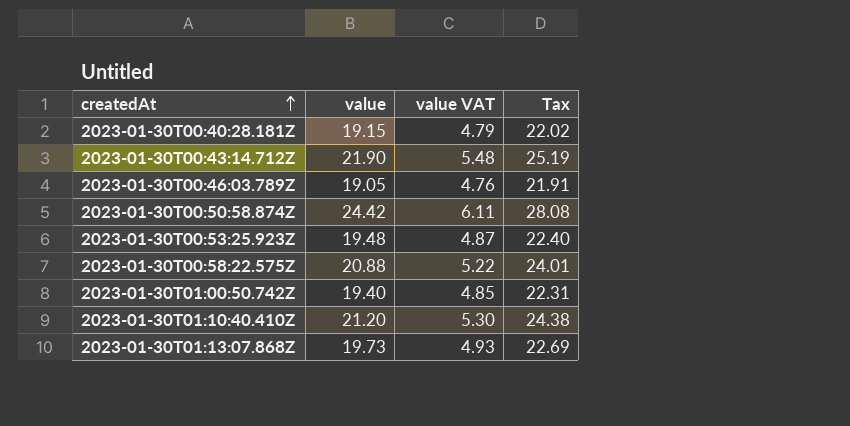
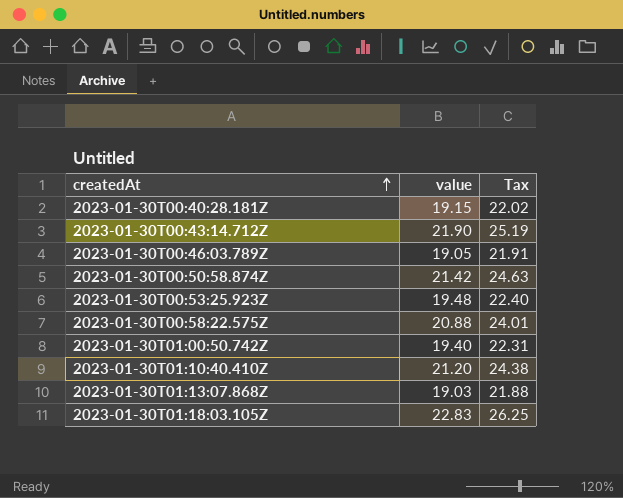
column value VAT | formula: [value] * 0.25 -> none
2023-01-30T00:50:58.874Z | value: 24.42 -> 21.42
2023-01-30T00:50:58.874Z | Tax: 28.08 -> 24.63
2023-01-30T01:13:07.868Z | value: 19.73 -> 19.03
2023-01-30T01:13:07.868Z | Tax: 22.69 -> 21.88
row 2023-01-30T01:18:03.105Z: none -> 22.83 | 26.25

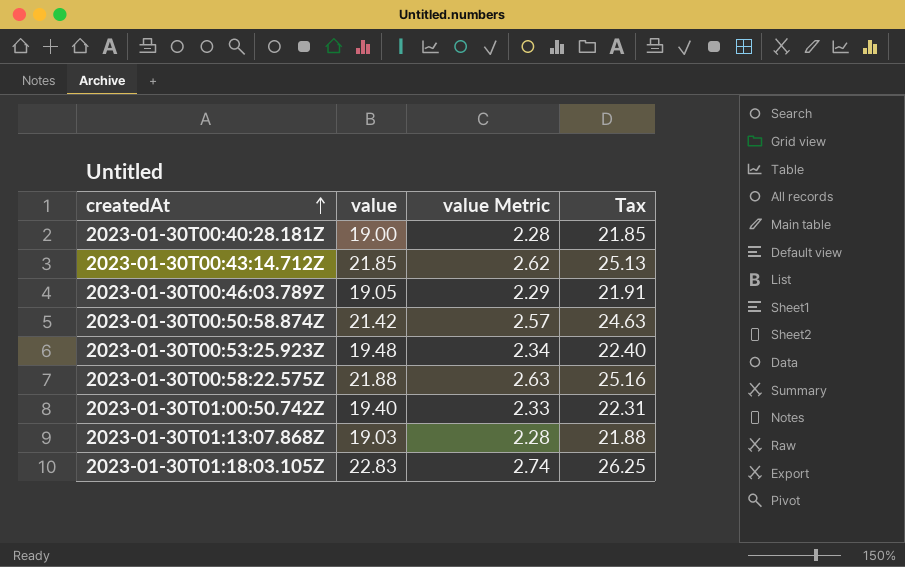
column value Metric | formula: none -> [value] * 0.12
row 2023-01-30T01:10:40.410Z: 21.20 | 24.38 -> none
2023-01-30T00:40:28.181Z | value: 19.15 -> 19.00
2023-01-30T00:40:28.181Z | Tax: 22.02 -> 21.85
2023-01-30T00:43:14.712Z | value: 21.90 -> 21.85
2023-01-30T00:43:14.712Z | Tax: 25.19 -> 25.13
2023-01-30T00:58:22.575Z | value: 20.88 -> 21.88
2023-01-30T00:58:22.575Z | Tax: 24.01 -> 25.16

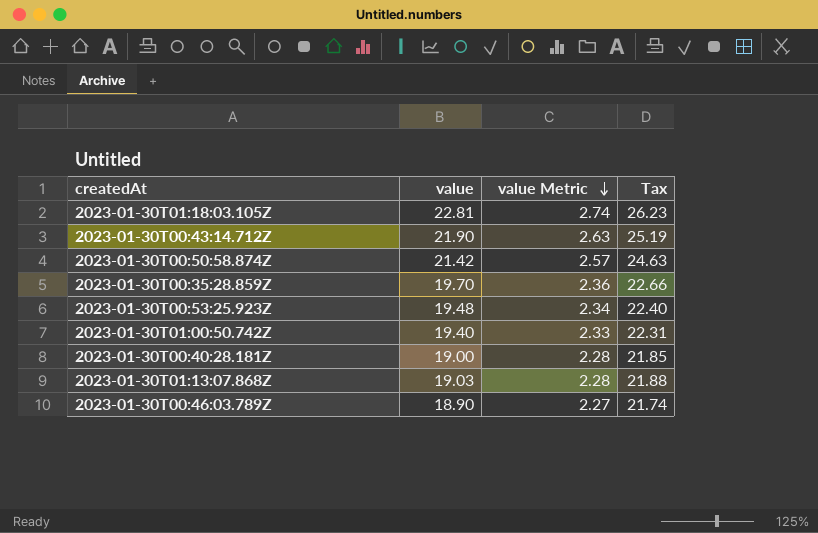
row order: createdAt ascending -> value Metric descending
row 2023-01-30T00:58:22.575Z: 21.88 | 2.63 | 25.16 -> none
2023-01-30T01:18:03.105Z | value: 22.83 -> 22.81
2023-01-30T01:18:03.105Z | Tax: 26.25 -> 26.23
2023-01-30T00:43:14.712Z | value: 21.85 -> 21.90
2023-01-30T00:43:14.712Z | value Metric: 2.62 -> 2.63
2023-01-30T00:43:14.712Z | Tax: 25.13 -> 25.19
row 2023-01-30T00:35:28.859Z: none -> 19.70 | 2.36 | 22.66
2023-01-30T00:46:03.789Z | value: 19.05 -> 18.90
2023-01-30T00:46:03.789Z | value Metric: 2.29 -> 2.27
2023-01-30T00:46:03.789Z | Tax: 21.91 -> 21.74

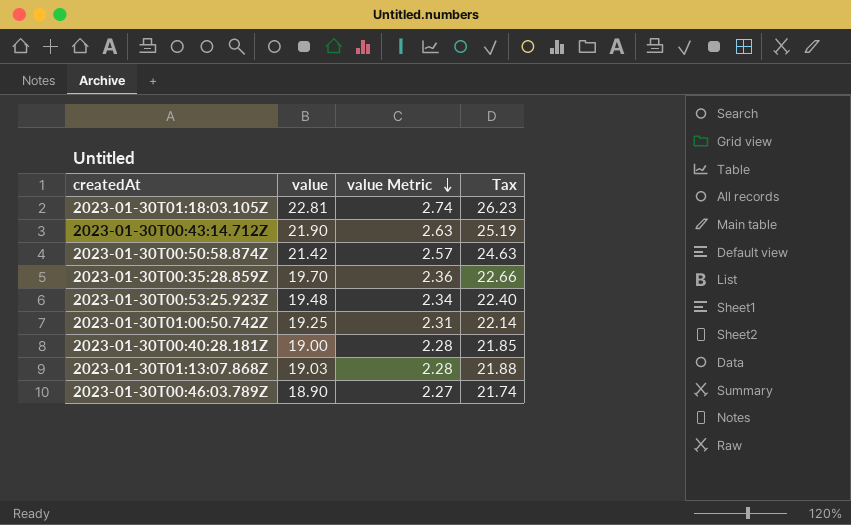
2023-01-30T01:00:50.742Z | value: 19.40 -> 19.25
2023-01-30T01:00:50.742Z | value Metric: 2.33 -> 2.31
2023-01-30T01:00:50.742Z | Tax: 22.31 -> 22.14

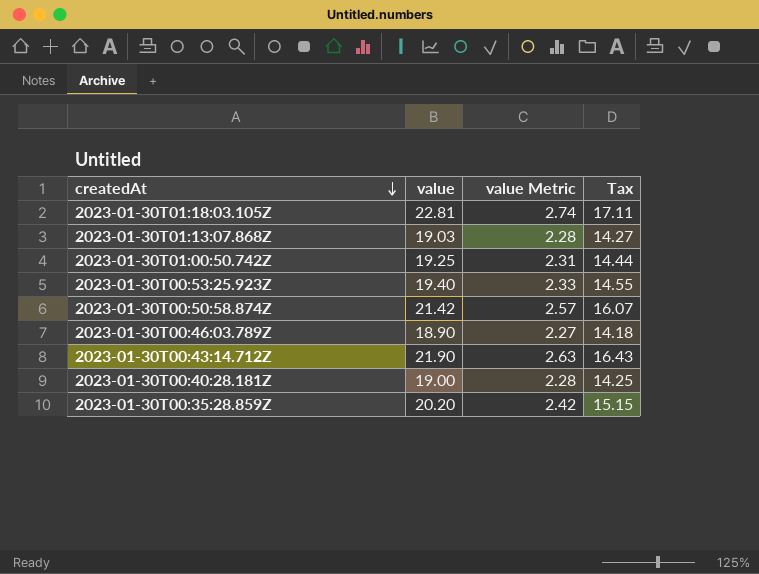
row order: value Metric descending -> createdAt descending
column Tax | formula: [value] * 1.15 -> [value] * 0.75
2023-01-30T00:53:25.923Z | value: 19.48 -> 19.40
2023-01-30T00:53:25.923Z | value Metric: 2.34 -> 2.33
2023-01-30T00:35:28.859Z | value: 19.70 -> 20.20
2023-01-30T00:35:28.859Z | value Metric: 2.36 -> 2.42

